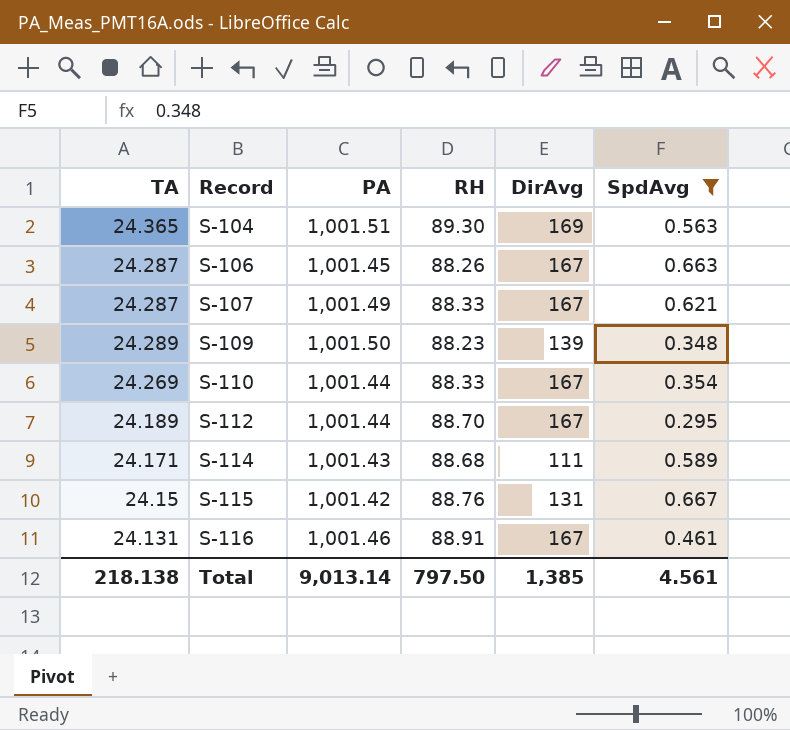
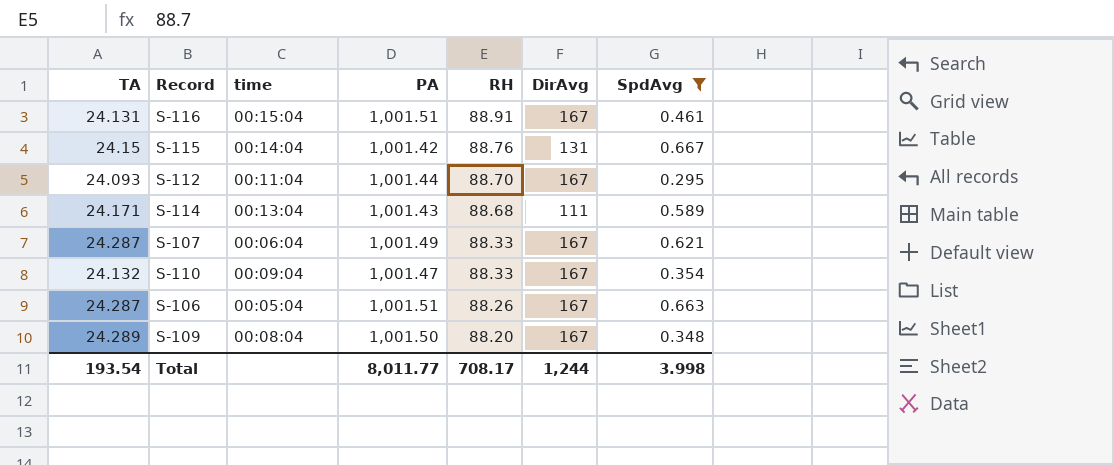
row order: Record ascending -> RH descending
column time | position: none -> 3
row S-104: 24.365 | 1,001.51 | 89.30 | 169 | 0.563 -> none
S-116 | PA: 1,001.46 -> 1,001.51
S-112 | TA: 24.189 -> 24.093
S-110 | TA: 24.269 -> 24.132
S-110 | PA: 1,001.44 -> 1,001.47
S-106 | PA: 1,001.45 -> 1,001.51
S-109 | RH: 88.23 -> 88.20
S-109 | DirAvg: 139 -> 167
Total | TA: 218.138 -> 193.54
Total | PA: 9,013.14 -> 8,011.77
Total | RH: 797.50 -> 708.17
Total | DirAvg: 1,385 -> 1,244
Total | SpdAvg: 4.561 -> 3.998

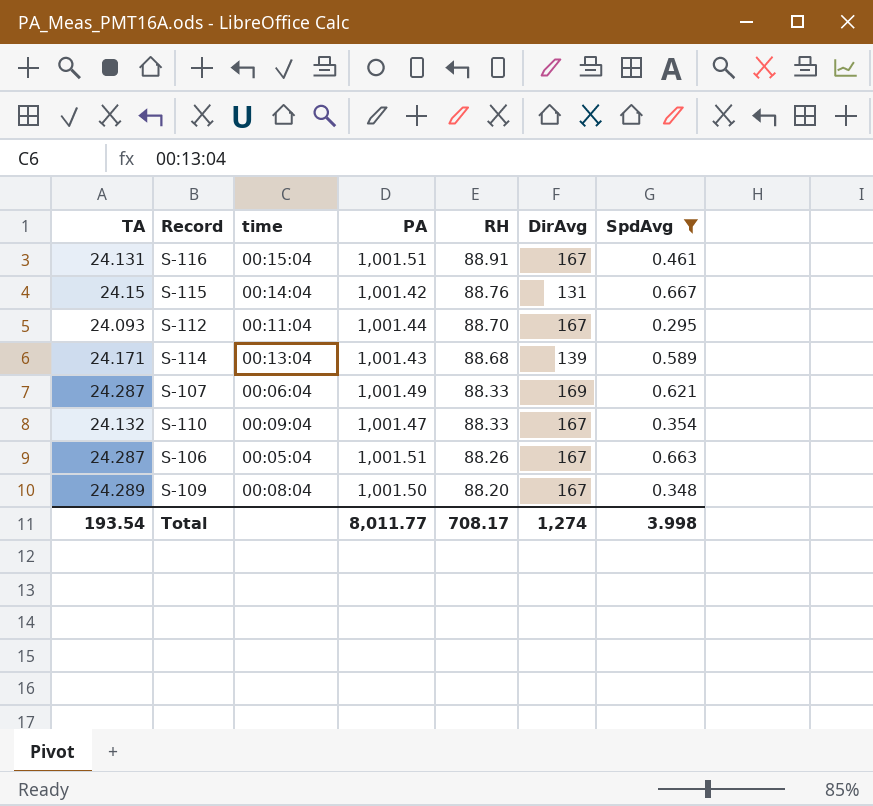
S-114 | DirAvg: 111 -> 139
S-107 | DirAvg: 167 -> 169
Total | DirAvg: 1,244 -> 1,274

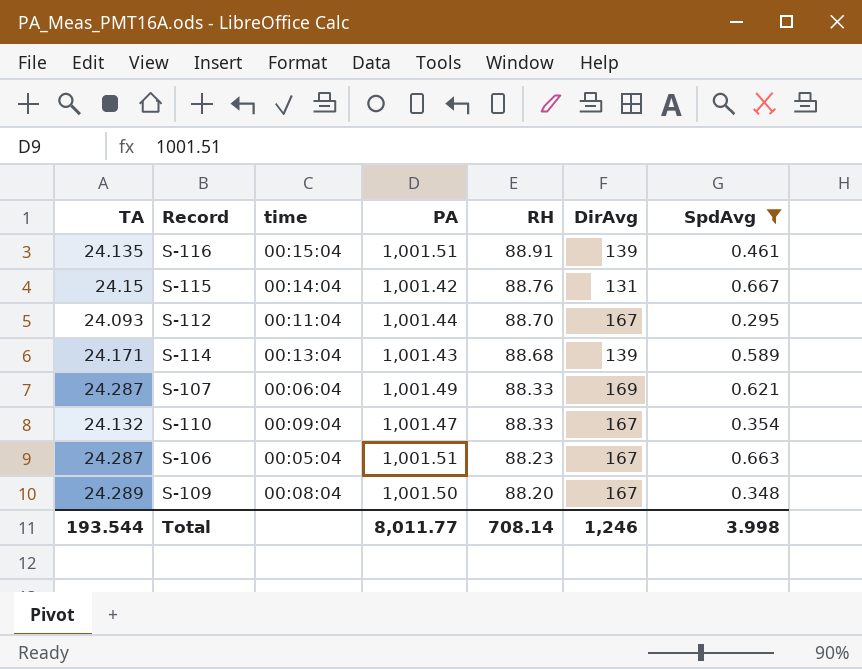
S-116 | TA: 24.131 -> 24.135
S-116 | DirAvg: 167 -> 139
S-106 | RH: 88.26 -> 88.23
Total | TA: 193.54 -> 193.544
Total | RH: 708.17 -> 708.14
Total | DirAvg: 1,274 -> 1,246

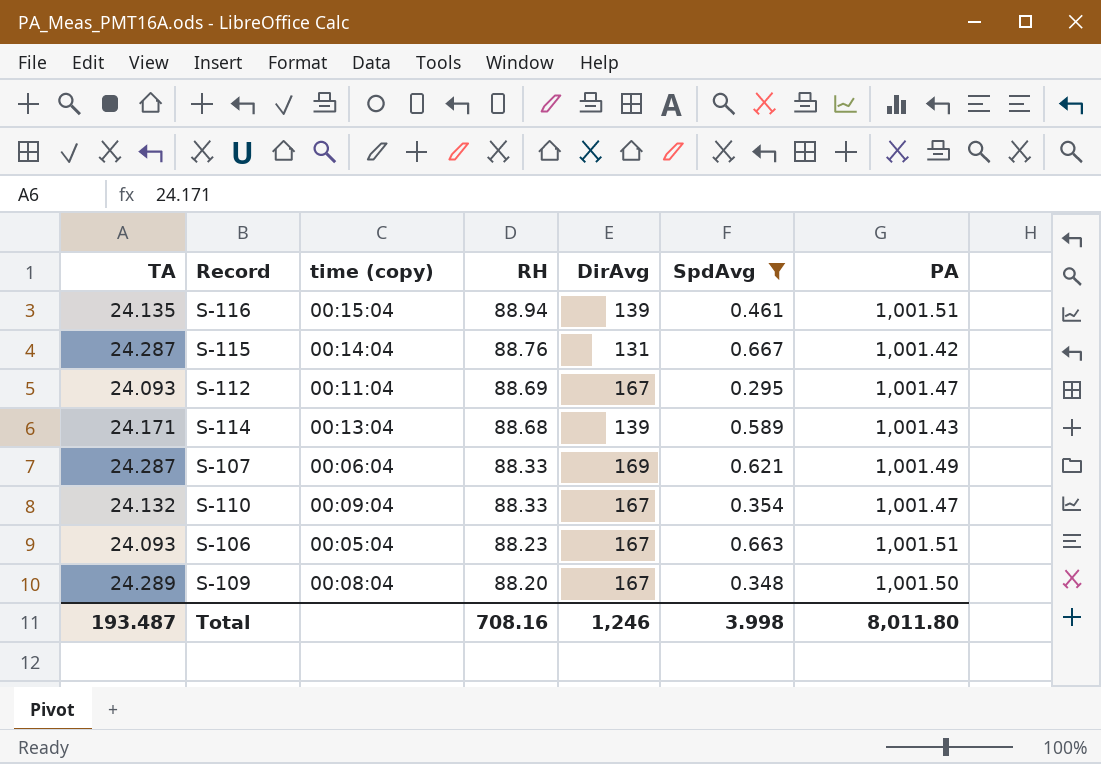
column name: time -> time (copy)
column PA | position: 4 -> 7
S-116 | RH: 88.91 -> 88.94
S-115 | TA: 24.15 -> 24.287
S-112 | RH: 88.70 -> 88.69
S-112 | PA: 1,001.44 -> 1,001.47
S-106 | TA: 24.287 -> 24.093
Total | TA: 193.544 -> 193.487
Total | RH: 708.14 -> 708.16
Total | PA: 8,011.77 -> 8,011.80

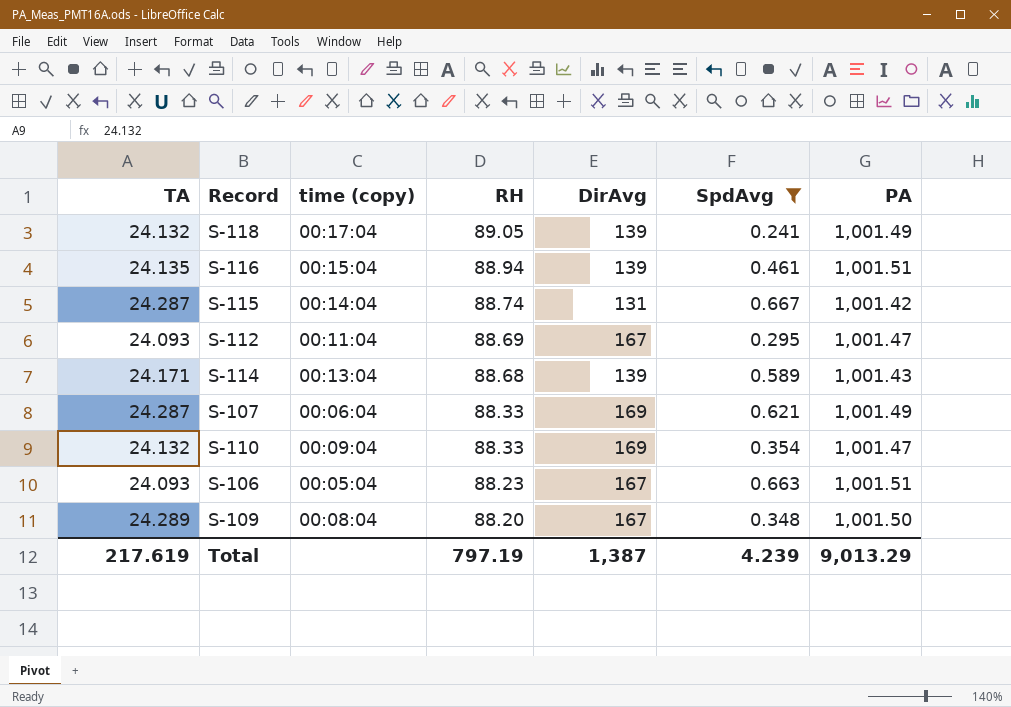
row S-118: none -> 24.132 | 00:17:04 | 89.05 | 139 | 0.241 | 1,001.49
S-115 | RH: 88.76 -> 88.74
S-110 | DirAvg: 167 -> 169
Total | TA: 193.487 -> 217.619
Total | RH: 708.16 -> 797.19
Total | DirAvg: 1,246 -> 1,387
Total | SpdAvg: 3.998 -> 4.239
Total | PA: 8,011.80 -> 9,013.29

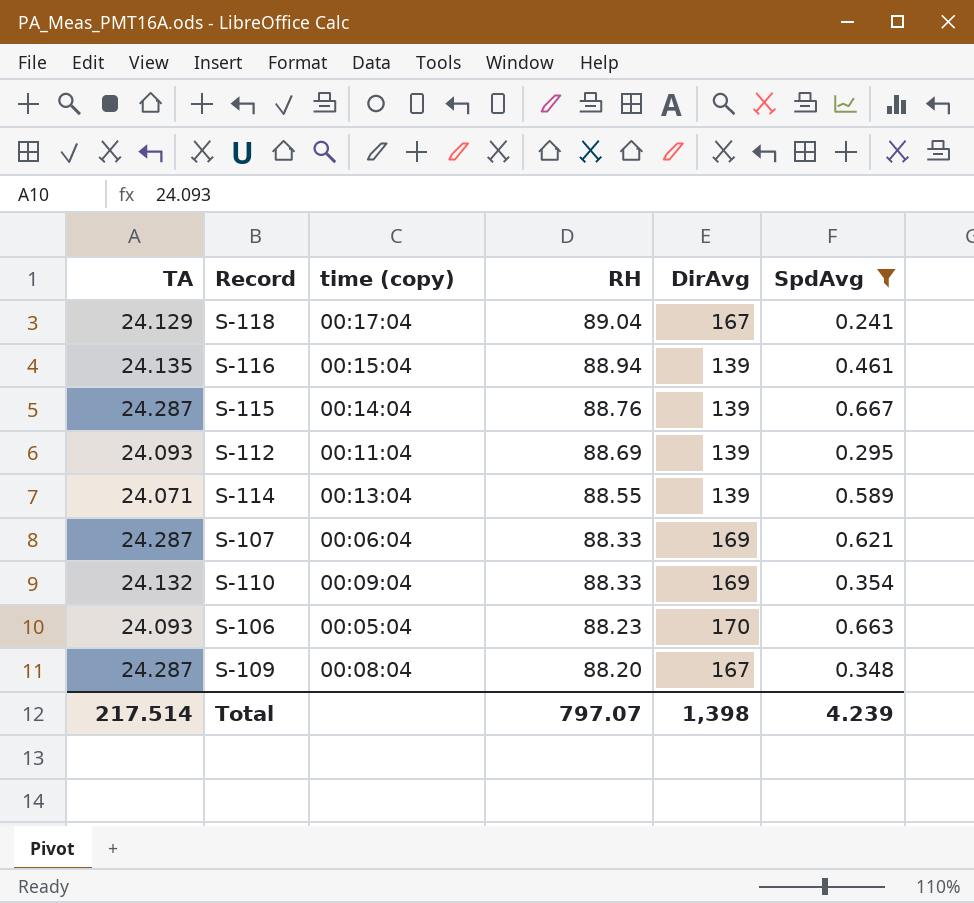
column PA | position: 7 -> none
S-118 | TA: 24.132 -> 24.129
S-118 | RH: 89.05 -> 89.04
S-118 | DirAvg: 139 -> 167
S-115 | RH: 88.74 -> 88.76
S-115 | DirAvg: 131 -> 139
S-112 | DirAvg: 167 -> 139
S-114 | TA: 24.171 -> 24.071
S-114 | RH: 88.68 -> 88.55
S-106 | DirAvg: 167 -> 170
S-109 | TA: 24.289 -> 24.287
Total | TA: 217.619 -> 217.514
Total | RH: 797.19 -> 797.07
Total | DirAvg: 1,387 -> 1,398

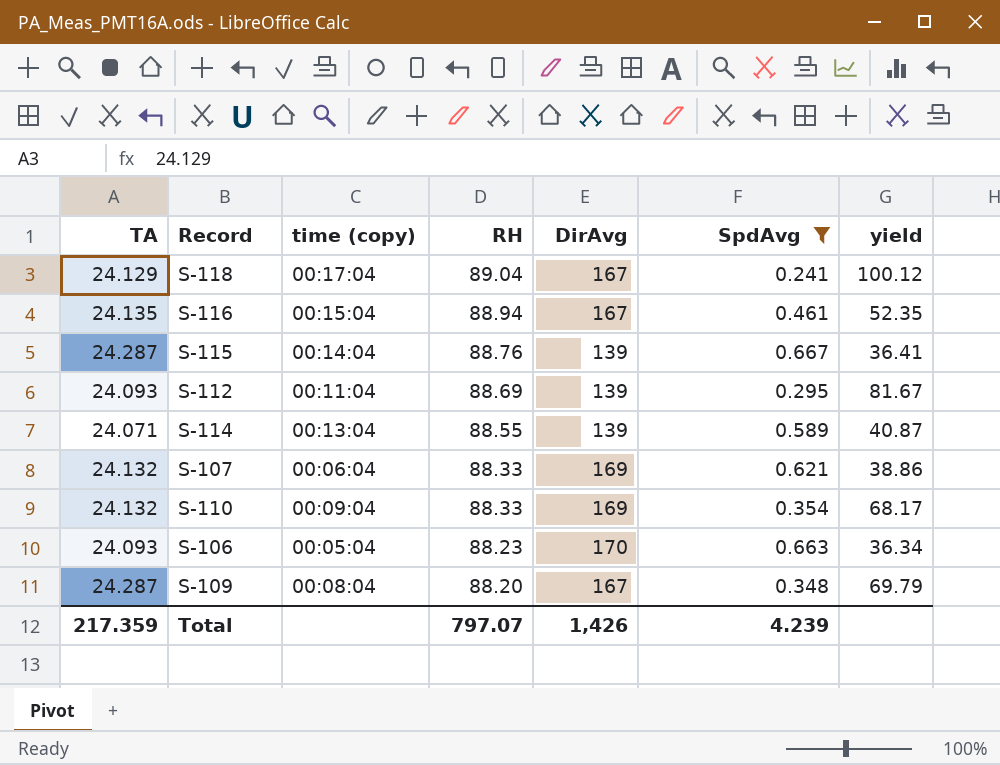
column yield | formula: none -> [TA] / [SpdAvg]
S-116 | DirAvg: 139 -> 167
S-107 | TA: 24.287 -> 24.132
Total | TA: 217.514 -> 217.359
Total | DirAvg: 1,398 -> 1,426

